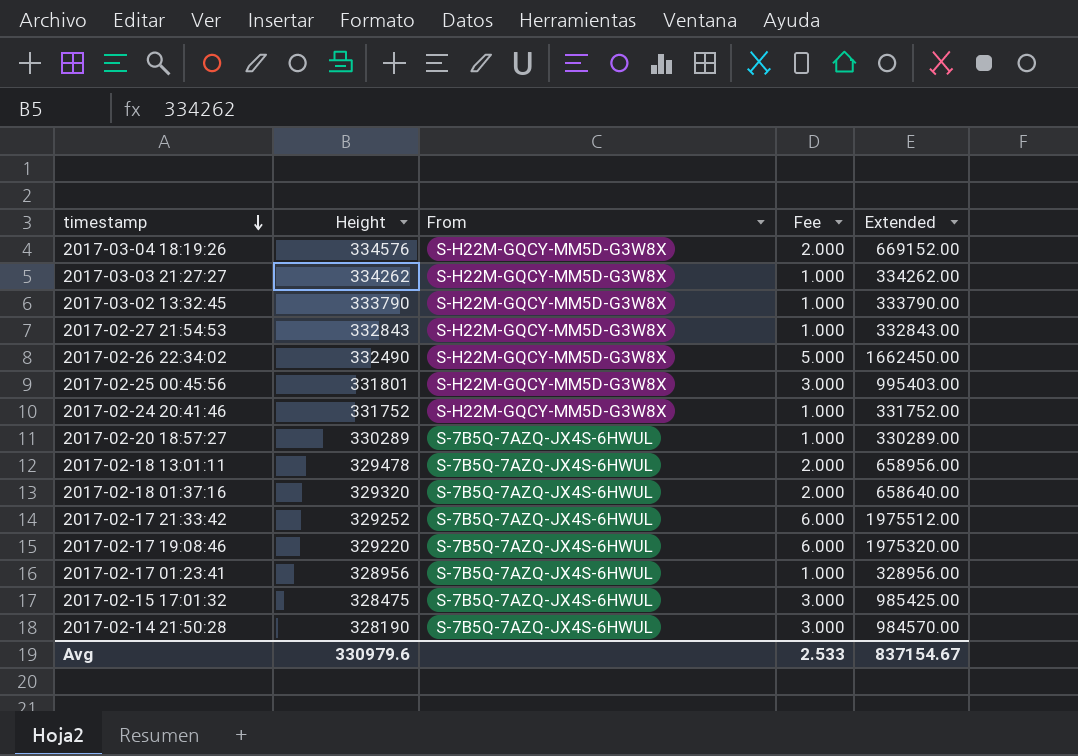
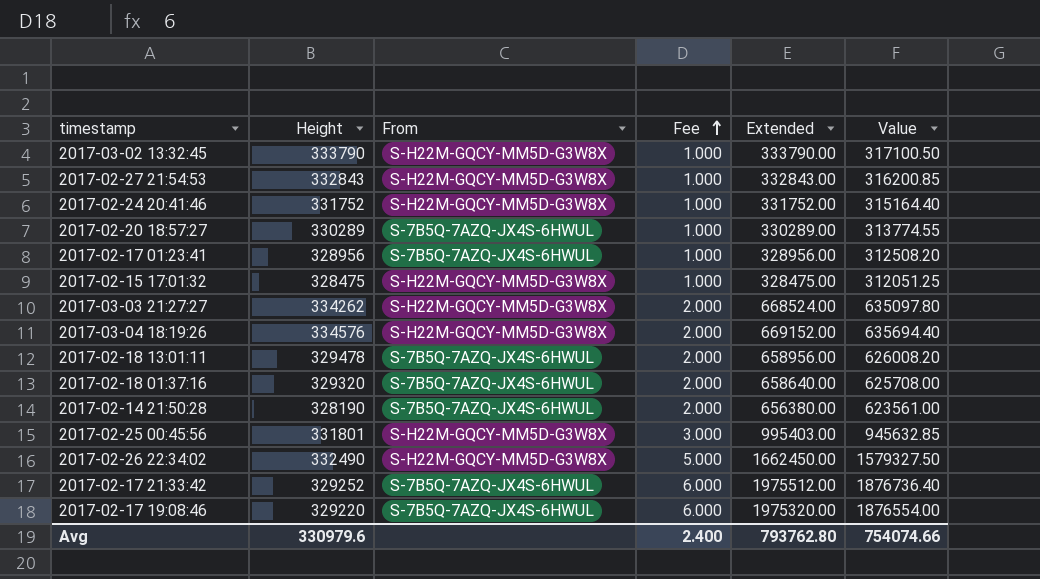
row order: timestamp descending -> Fee ascending
column Value | formula: none -> [Extended] * 0.95
2017-02-15 17:01:32 | From: S-7B5Q-7AZQ-JX4S-6HWUL -> S-H22M-GQCY-MM5D-G3W8X
2017-02-15 17:01:32 | Fee: 3.000 -> 1.000
2017-02-15 17:01:32 | Extended: 985425.00 -> 328475.00
2017-03-03 21:27:27 | Fee: 1.000 -> 2.000
2017-03-03 21:27:27 | Extended: 334262.00 -> 668524.00
2017-02-14 21:50:28 | Fee: 3.000 -> 2.000
2017-02-14 21:50:28 | Extended: 984570.00 -> 656380.00
Avg | Fee: 2.533 -> 2.400
Avg | Extended: 837154.67 -> 793762.80

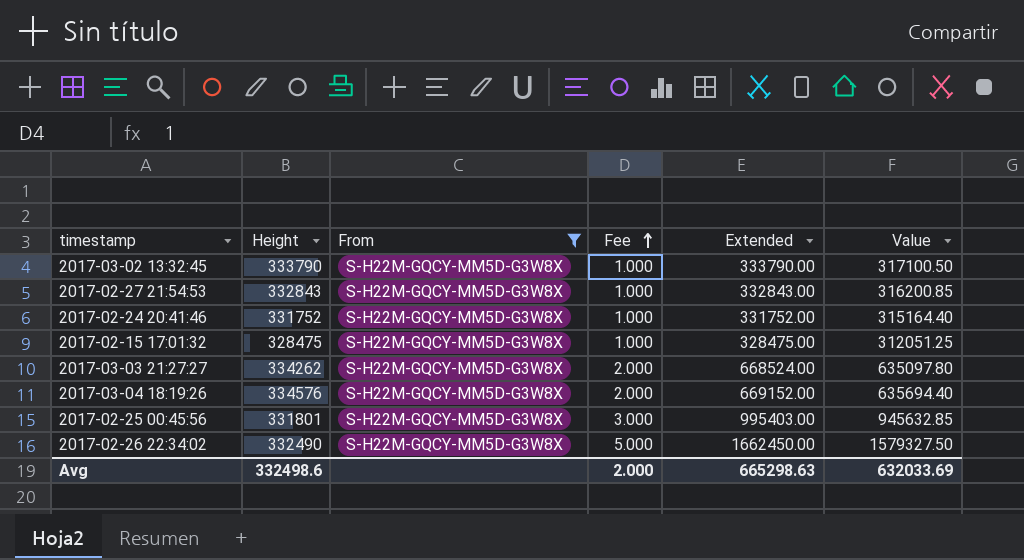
filter: none -> From = S-H22M-GQCY-MM5D-G3W8X
Avg | Height: 330979.6 -> 332498.6
Avg | Fee: 2.400 -> 2.000
Avg | Extended: 793762.80 -> 665298.63
Avg | Value: 754074.66 -> 632033.69

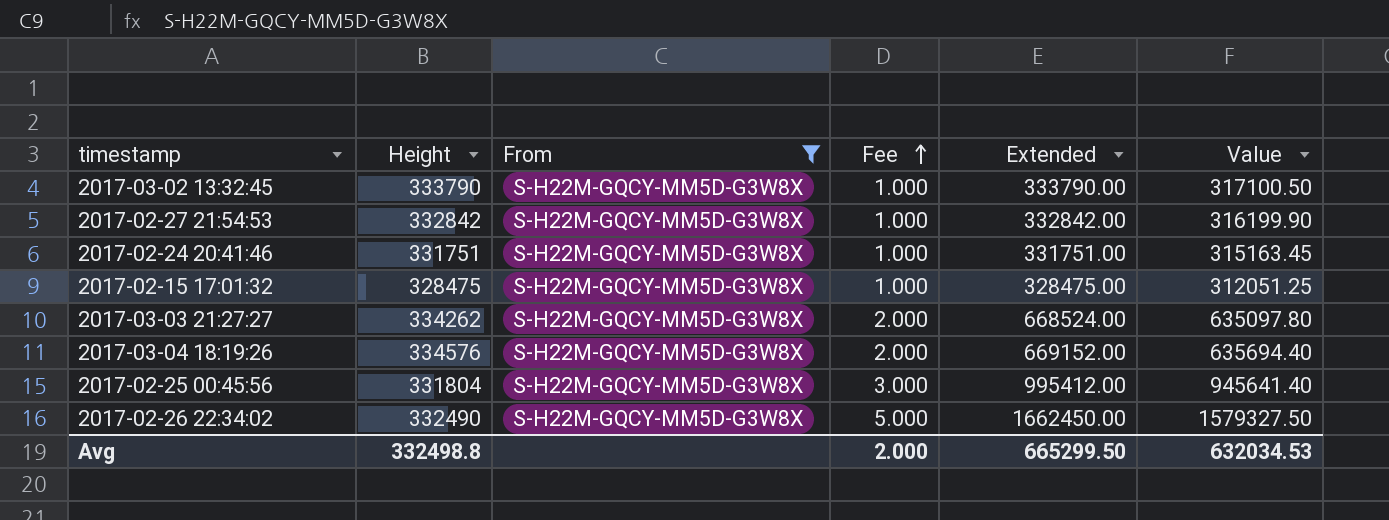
2017-02-27 21:54:53 | Height: 332843 -> 332842
2017-02-27 21:54:53 | Extended: 332843.00 -> 332842.00
2017-02-27 21:54:53 | Value: 316200.85 -> 316199.90
2017-02-24 20:41:46 | Height: 331752 -> 331751
2017-02-24 20:41:46 | Extended: 331752.00 -> 331751.00
2017-02-24 20:41:46 | Value: 315164.40 -> 315163.45
2017-02-25 00:45:56 | Height: 331801 -> 331804
2017-02-25 00:45:56 | Extended: 995403.00 -> 995412.00
2017-02-25 00:45:56 | Value: 945632.85 -> 945641.40
Avg | Height: 332498.6 -> 332498.8
Avg | Extended: 665298.63 -> 665299.50
Avg | Value: 632033.69 -> 632034.53

